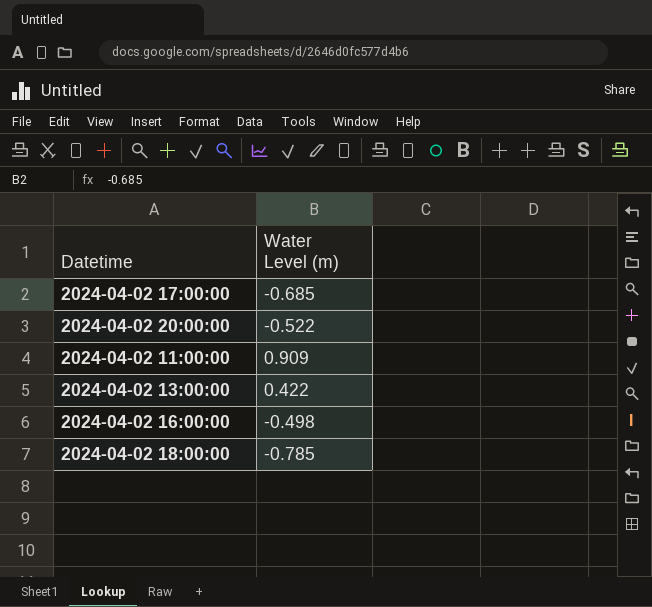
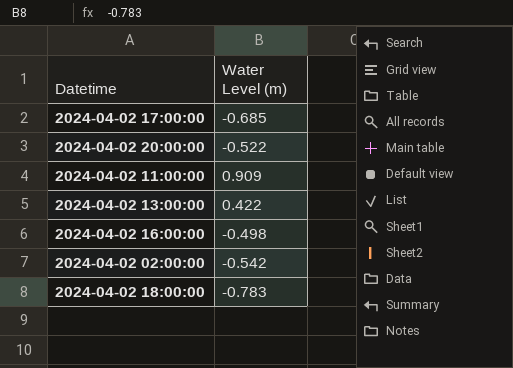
row 2024-04-02 02:00:00: none -> -0.542
2024-04-02 18:00:00 | Water Level (m): -0.785 -> -0.783

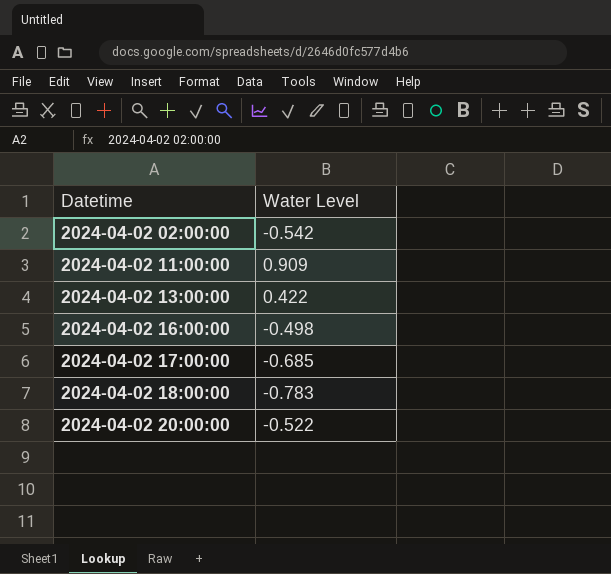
row order: none -> Datetime ascending
column name: Water Level (m) -> Water Level

